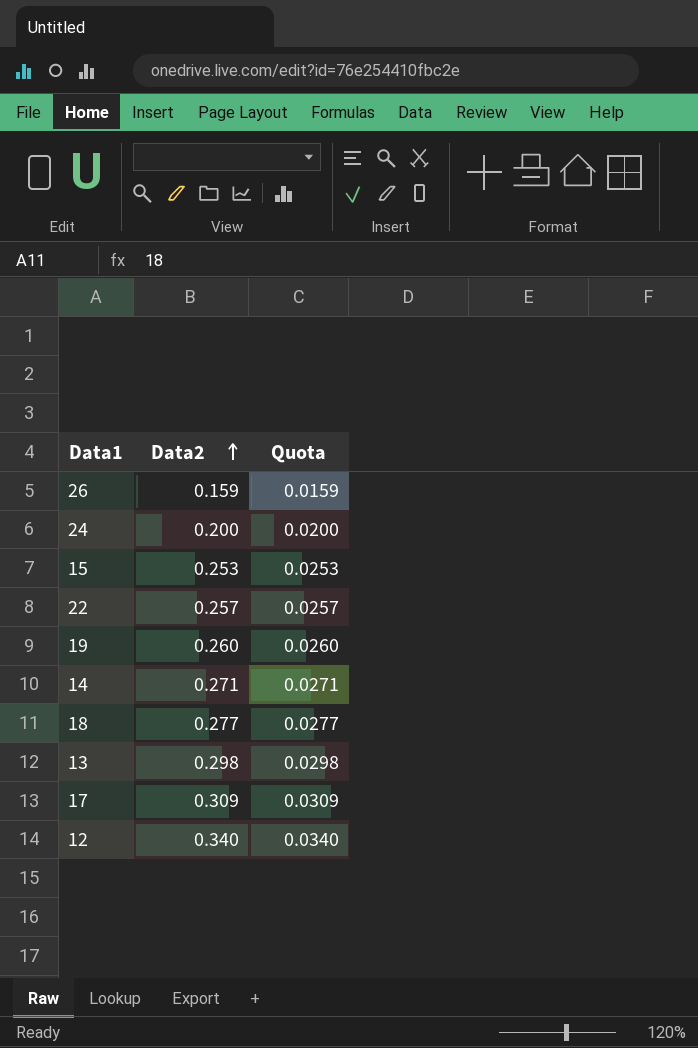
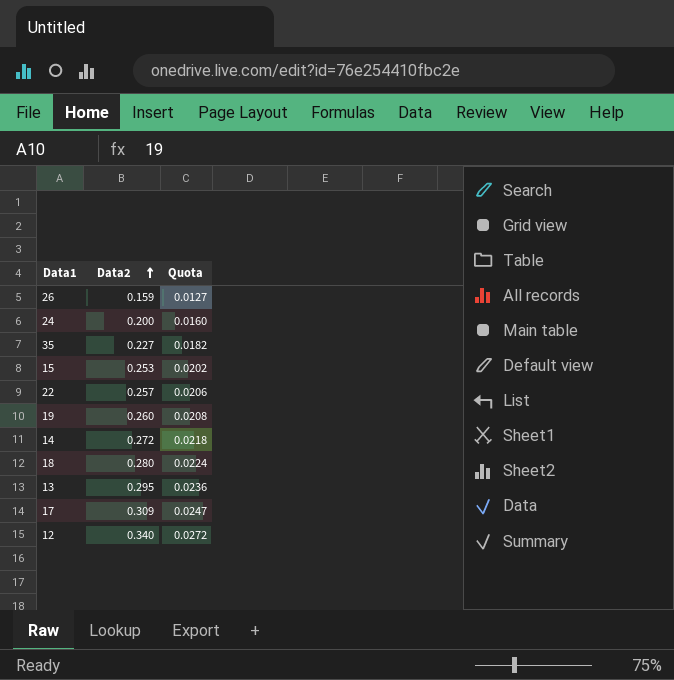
column Quota | formula: [Data2] * 0.1 -> [Data2] * 0.08
row 35: none -> 0.227 | 0.0182
14 | Data2: 0.271 -> 0.272
18 | Data2: 0.277 -> 0.280
13 | Data2: 0.298 -> 0.295

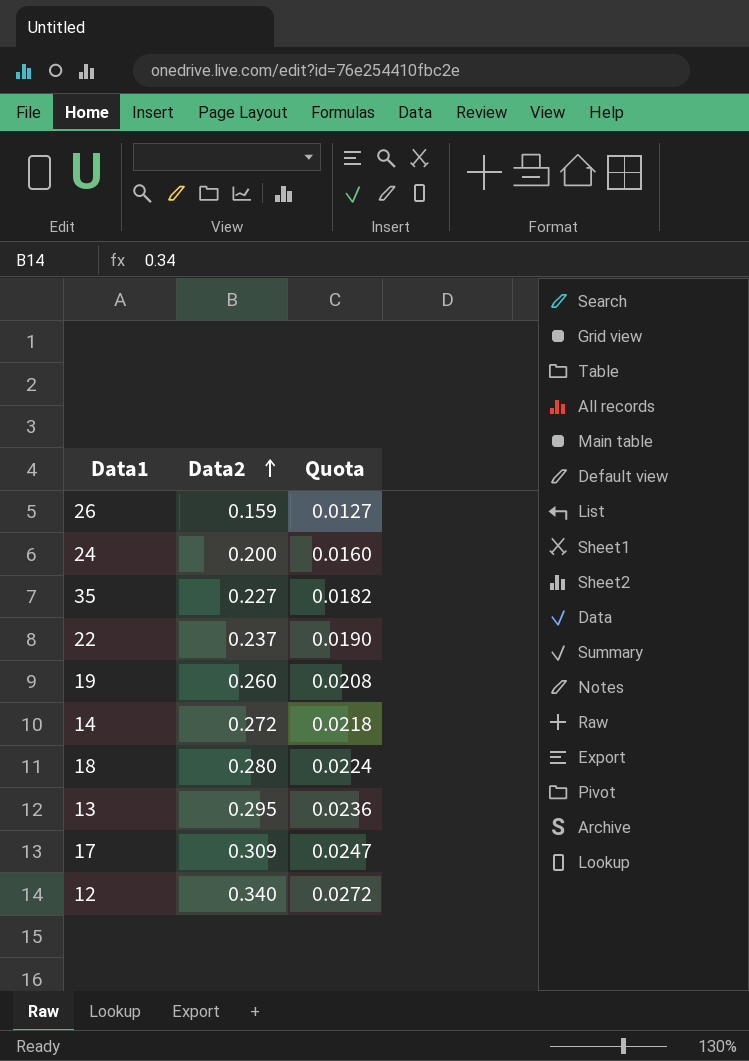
row 15: 0.253 | 0.0202 -> none
22 | Data2: 0.257 -> 0.237
22 | Quota: 0.0206 -> 0.0190

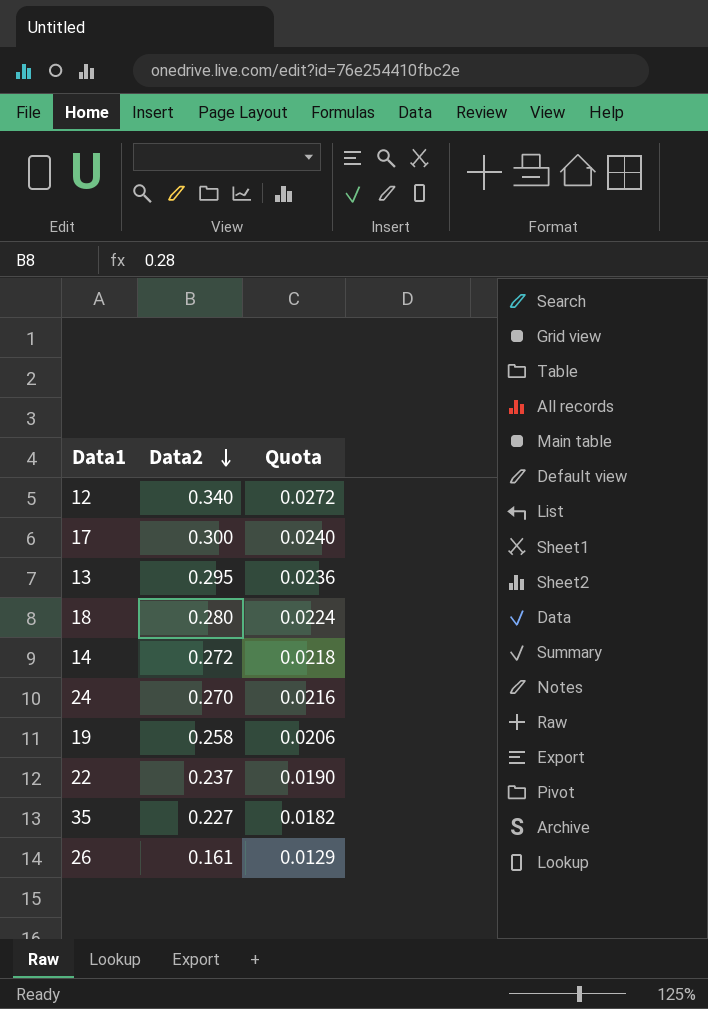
row order: Data2 ascending -> Data2 descending
17 | Data2: 0.309 -> 0.300
17 | Quota: 0.0247 -> 0.0240
24 | Data2: 0.200 -> 0.270
24 | Quota: 0.0160 -> 0.0216
19 | Data2: 0.260 -> 0.258
19 | Quota: 0.0208 -> 0.0206
26 | Data2: 0.159 -> 0.161
26 | Quota: 0.0127 -> 0.0129

